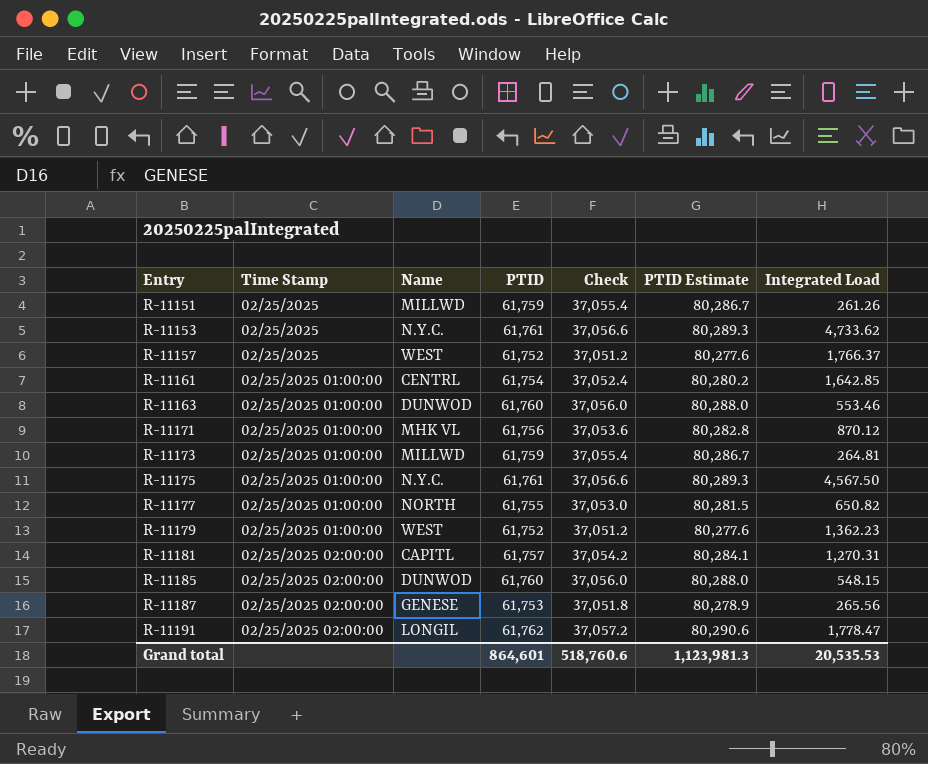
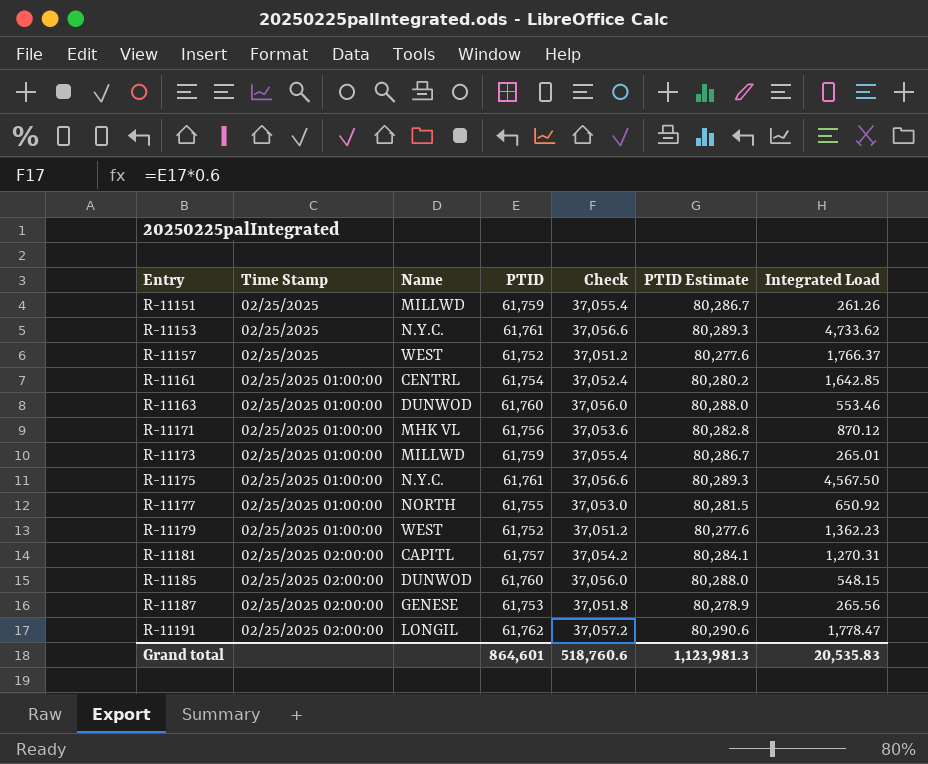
R-11173 | Integrated Load: 264.81 -> 265.01
R-11177 | Integrated Load: 650.82 -> 650.92
Grand total | Integrated Load: 20,535.53 -> 20,535.83

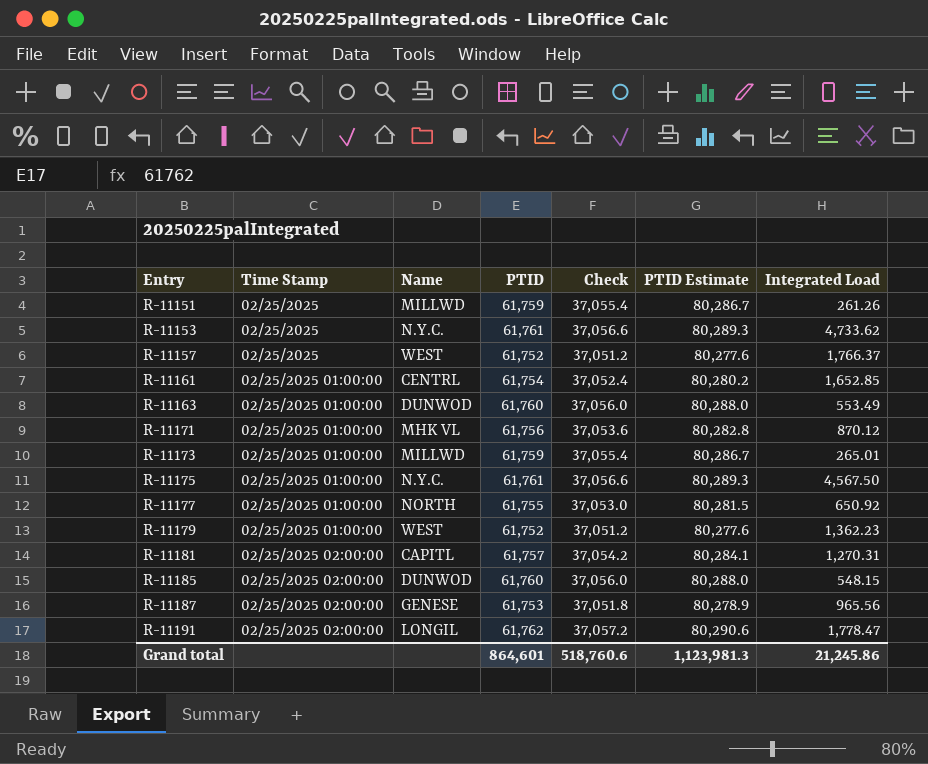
R-11161 | Integrated Load: 1,642.85 -> 1,652.85
R-11163 | Integrated Load: 553.46 -> 553.49
R-11187 | Integrated Load: 265.56 -> 965.56
Grand total | Integrated Load: 20,535.83 -> 21,245.86

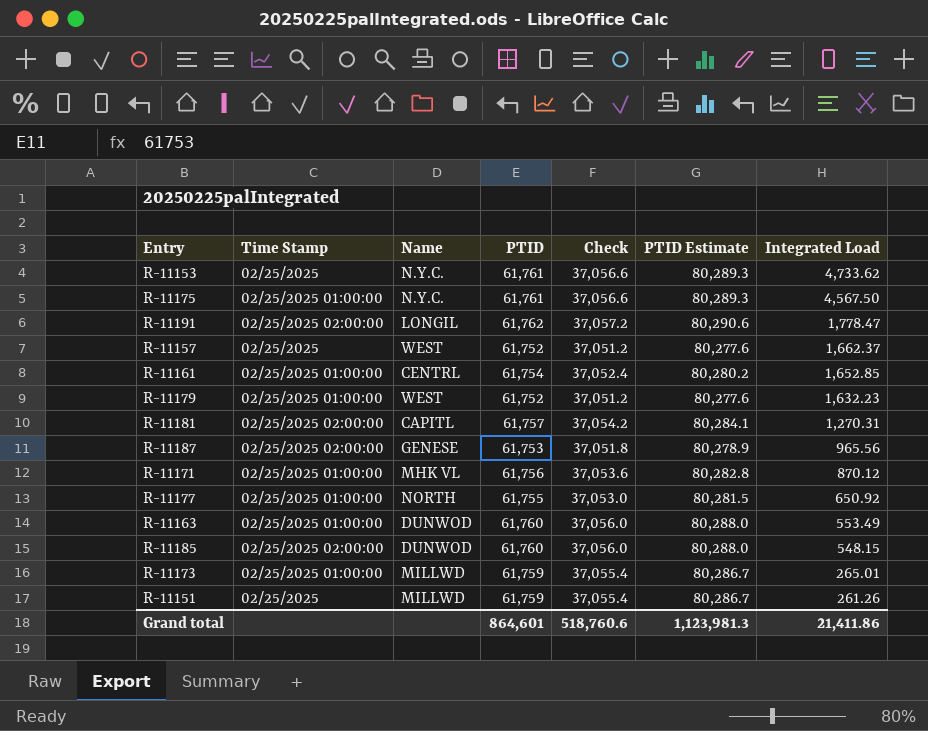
row order: Entry ascending -> Integrated Load descending
R-11157 | Integrated Load: 1,766.37 -> 1,662.37
R-11179 | Integrated Load: 1,362.23 -> 1,632.23
Grand total | Integrated Load: 21,245.86 -> 21,411.86

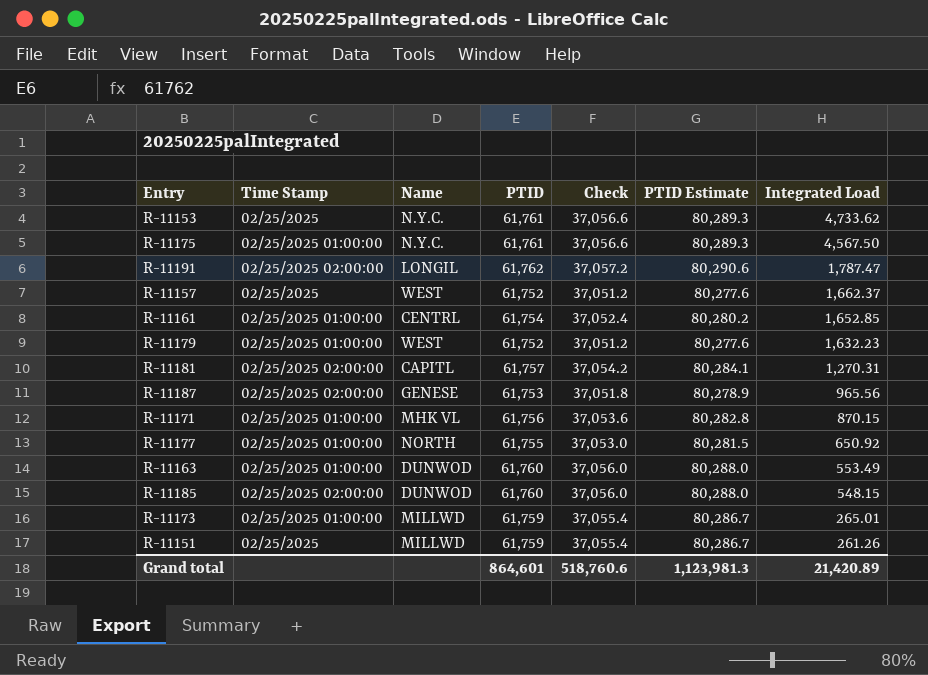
R-11191 | Integrated Load: 1,778.47 -> 1,787.47
R-11171 | Integrated Load: 870.12 -> 870.15
Grand total | Integrated Load: 21,411.86 -> 21,420.89

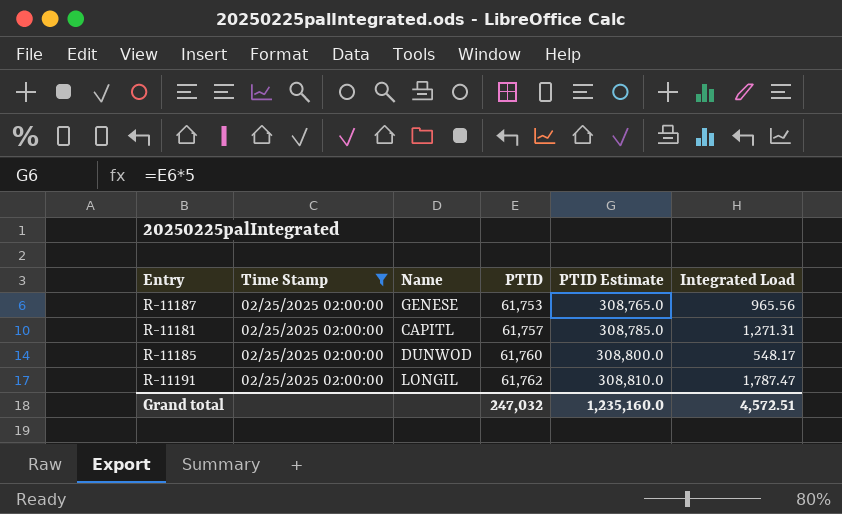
filter: none -> Time Stamp = 02/25/2025 02:00:00
row order: Integrated Load descending -> PTID ascending
column Check | formula: [PTID] * 0.6 -> none
column PTID Estimate | formula: [PTID] * 1.3 -> [PTID] * 5
R-11181 | Integrated Load: 1,270.31 -> 1,271.31
R-11185 | Integrated Load: 548.15 -> 548.17
Grand total | PTID: 864,601 -> 247,032
Grand total | PTID Estimate: 1,123,981.3 -> 1,235,160.0
Grand total | Integrated Load: 21,420.89 -> 4,572.51

